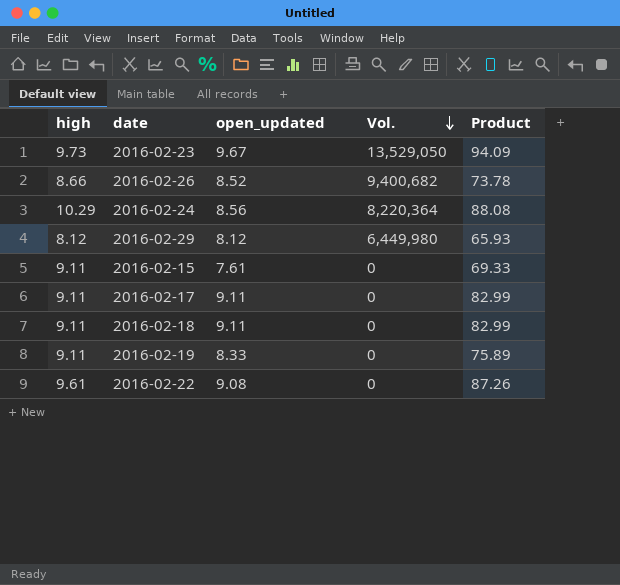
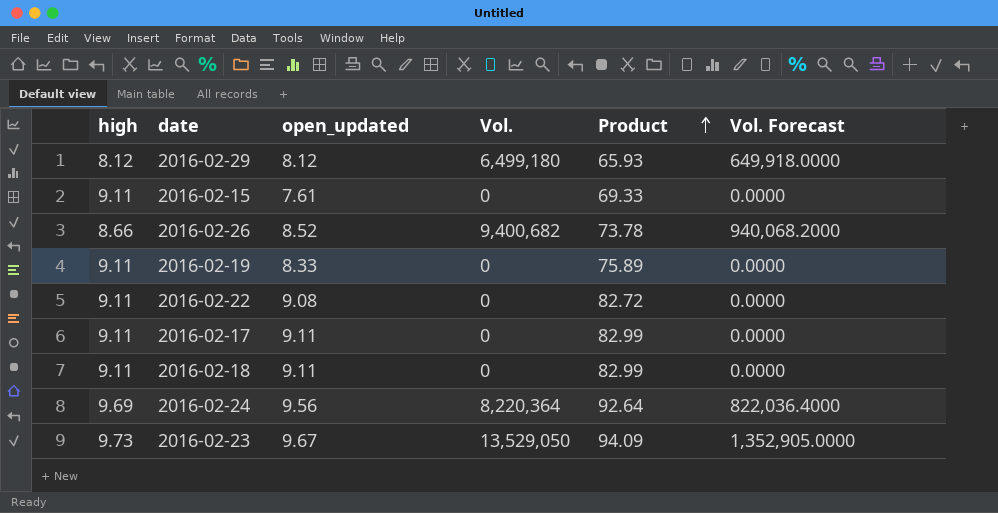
row order: Vol. descending -> Product ascending
column Vol. Forecast | formula: none -> [Vol.] * 0.1
2016-02-29 | Vol.: 6,449,980 -> 6,499,180
2016-02-22 | high: 9.61 -> 9.11
2016-02-22 | Product: 87.26 -> 82.72
2016-02-24 | high: 10.29 -> 9.69
2016-02-24 | open_updated: 8.56 -> 9.56
2016-02-24 | Product: 88.08 -> 92.64

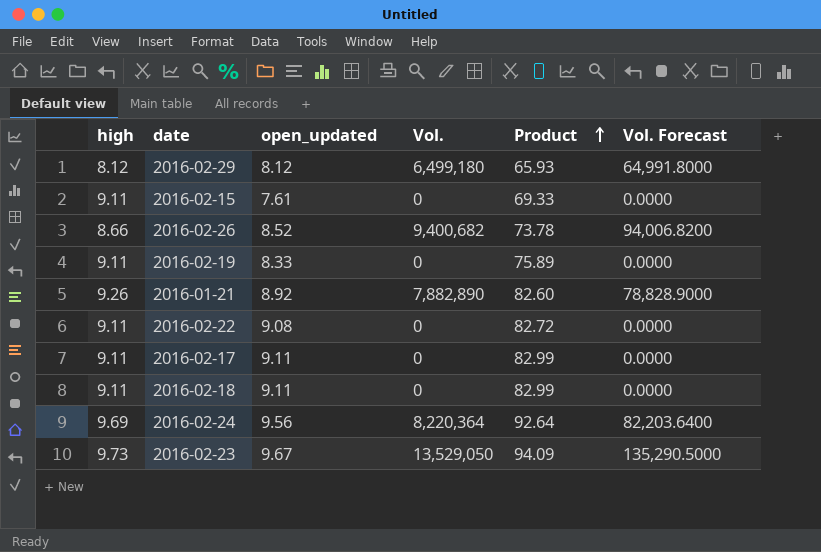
column Vol. Forecast | formula: [Vol.] * 0.1 -> [Vol.] * 0.01
row 2016-01-21: none -> 9.26 | 8.92 | 7,882,890 | 82.60 | 78,828.9000

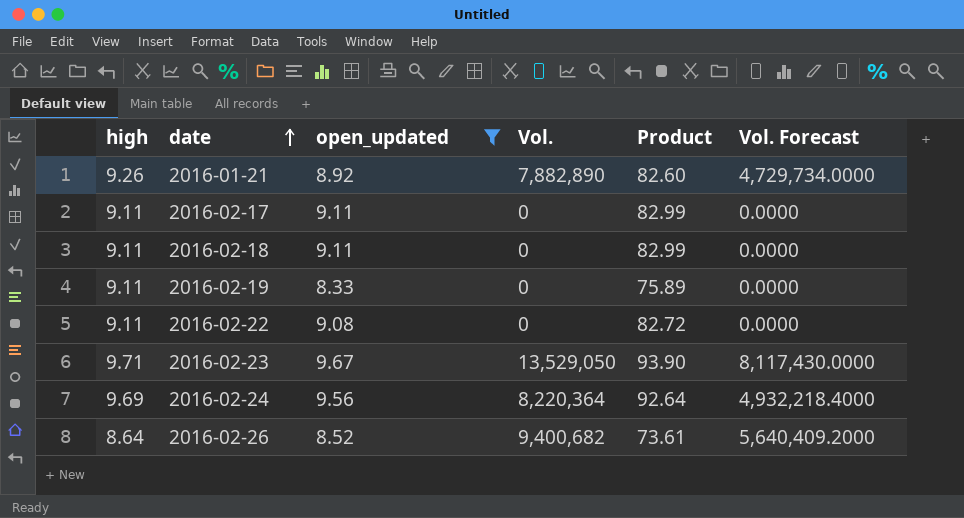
filter: none -> open_updated >= 8.33
row order: Product ascending -> date ascending
column Vol. Forecast | formula: [Vol.] * 0.01 -> [Vol.] * 0.6
2016-02-23 | high: 9.73 -> 9.71
2016-02-23 | Product: 94.09 -> 93.90
2016-02-26 | high: 8.66 -> 8.64
2016-02-26 | Product: 73.78 -> 73.61

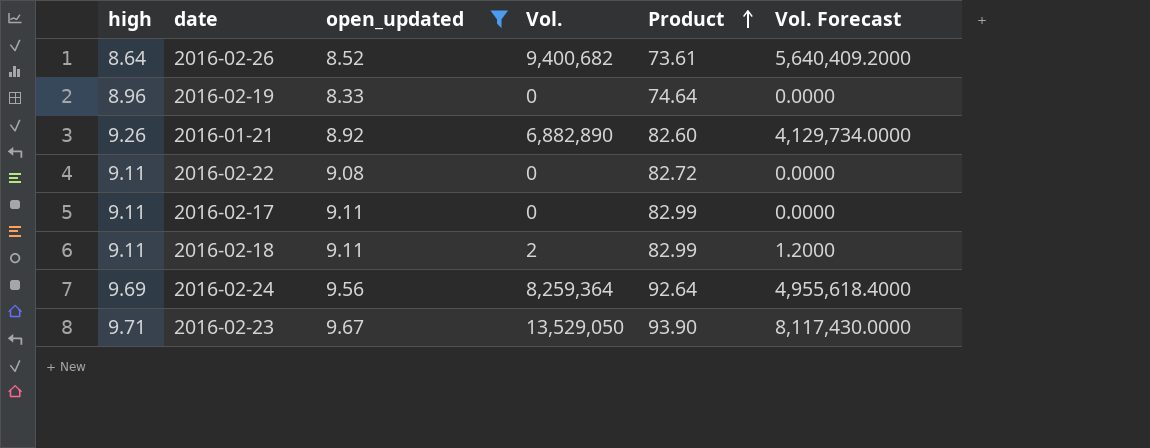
row order: date ascending -> Product ascending
2016-02-19 | high: 9.11 -> 8.96
2016-02-19 | Product: 75.89 -> 74.64
2016-01-21 | Vol.: 7,882,890 -> 6,882,890
2016-01-21 | Vol. Forecast: 4,729,734.0000 -> 4,129,734.0000
2016-02-18 | Vol.: 0 -> 2
2016-02-18 | Vol. Forecast: 0.0000 -> 1.2000
2016-02-24 | Vol.: 8,220,364 -> 8,259,364
2016-02-24 | Vol. Forecast: 4,932,218.4000 -> 4,955,618.4000

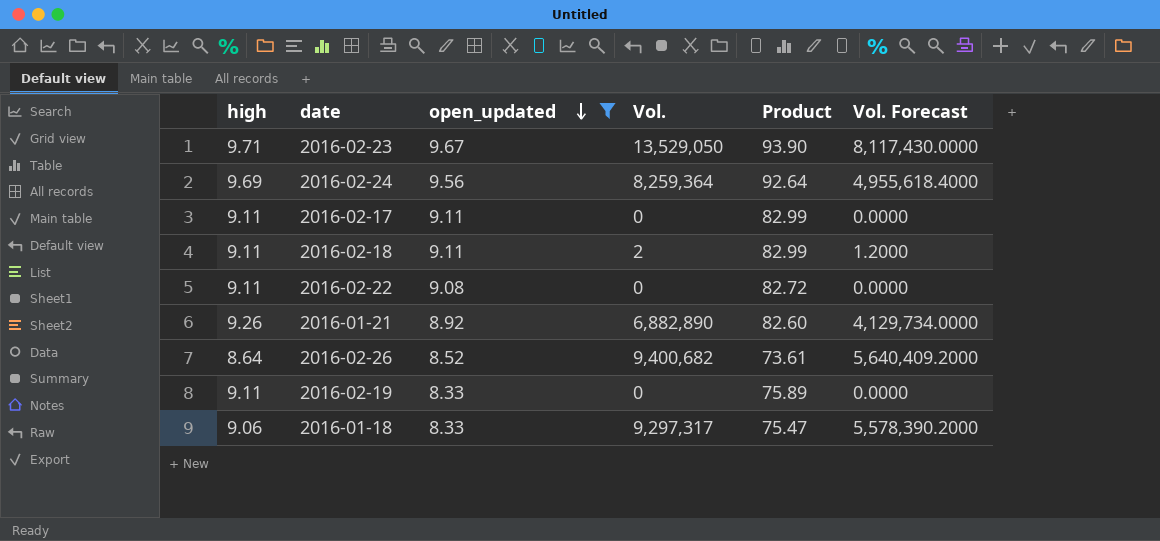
row order: Product ascending -> open_updated descending
2016-02-19 | high: 8.96 -> 9.11
2016-02-19 | Product: 74.64 -> 75.89
row 2016-01-18: none -> 9.06 | 8.33 | 9,297,317 | 75.47 | 5,578,390.2000

